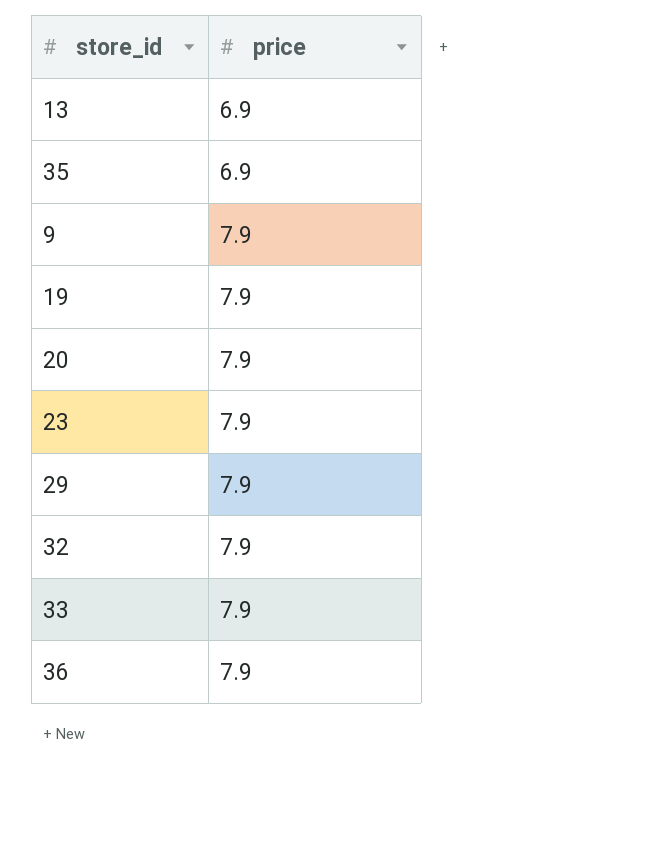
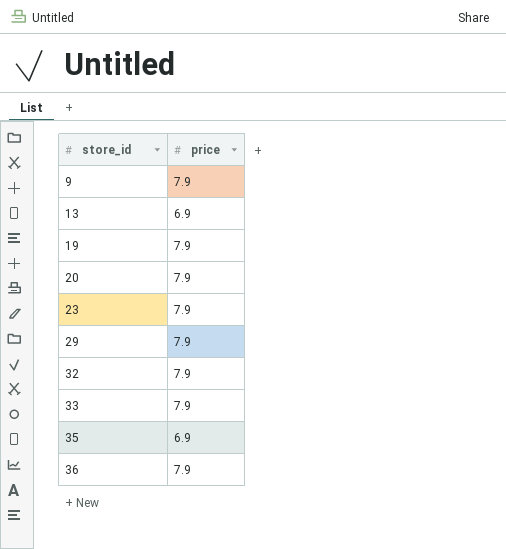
row order: price ascending -> store_id ascending

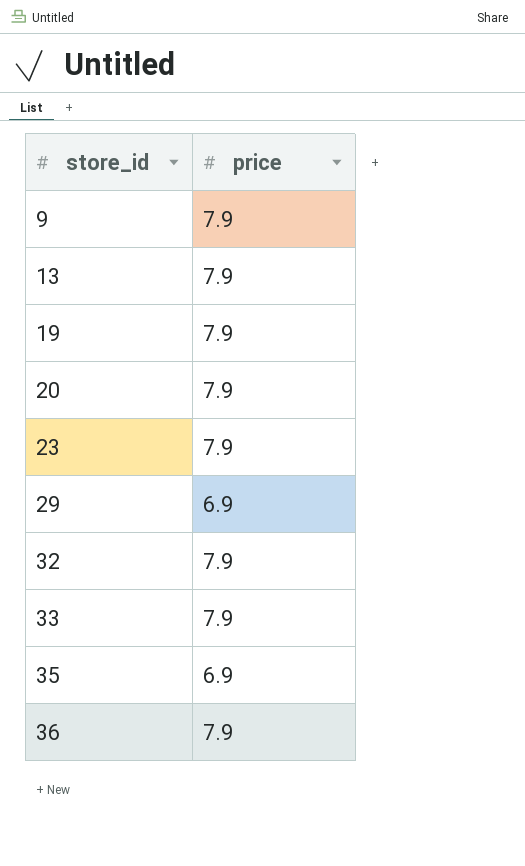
13 | price: 6.9 -> 7.9
29 | price: 7.9 -> 6.9

